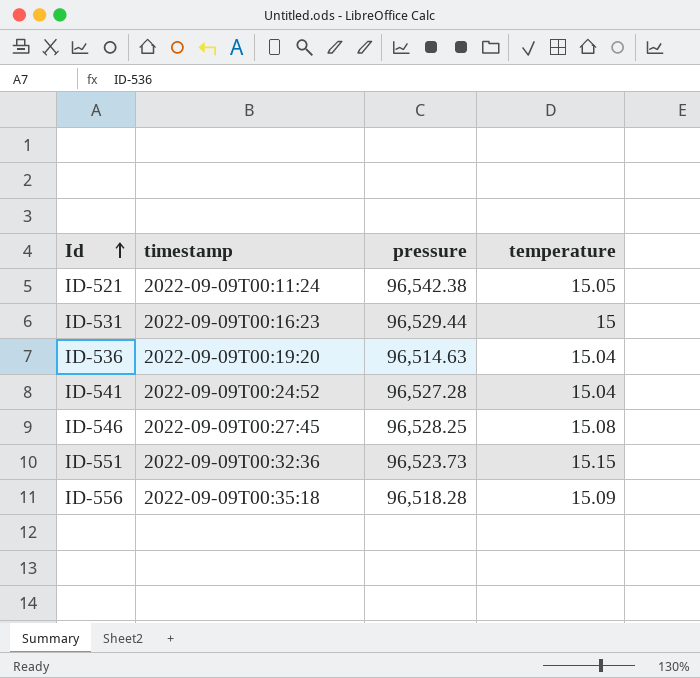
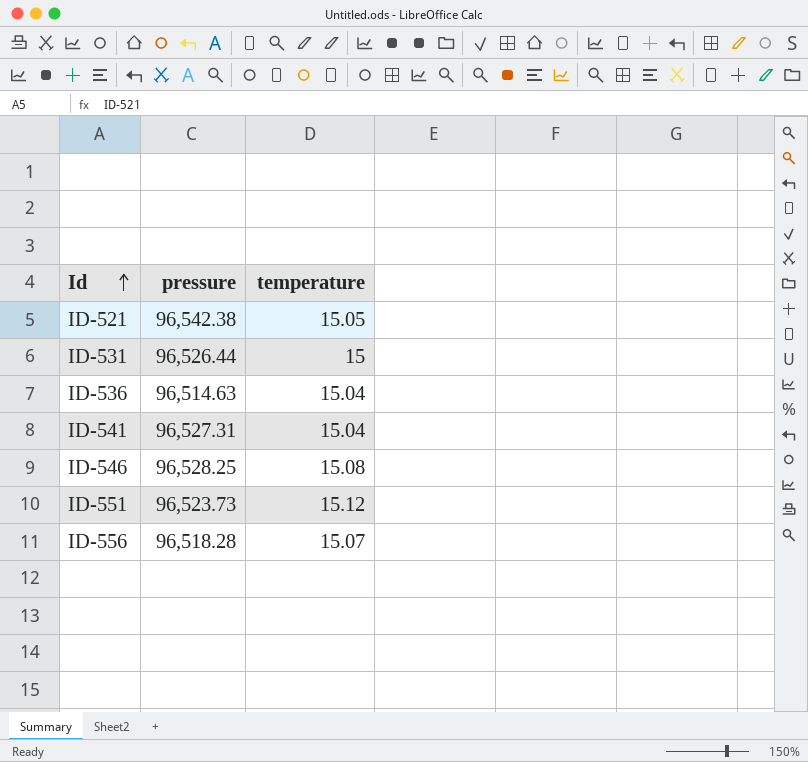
column timestamp | position: 2 -> none
ID-531 | pressure: 96,529.44 -> 96,526.44
ID-541 | pressure: 96,527.28 -> 96,527.31
ID-551 | temperature: 15.15 -> 15.12
ID-556 | temperature: 15.09 -> 15.07

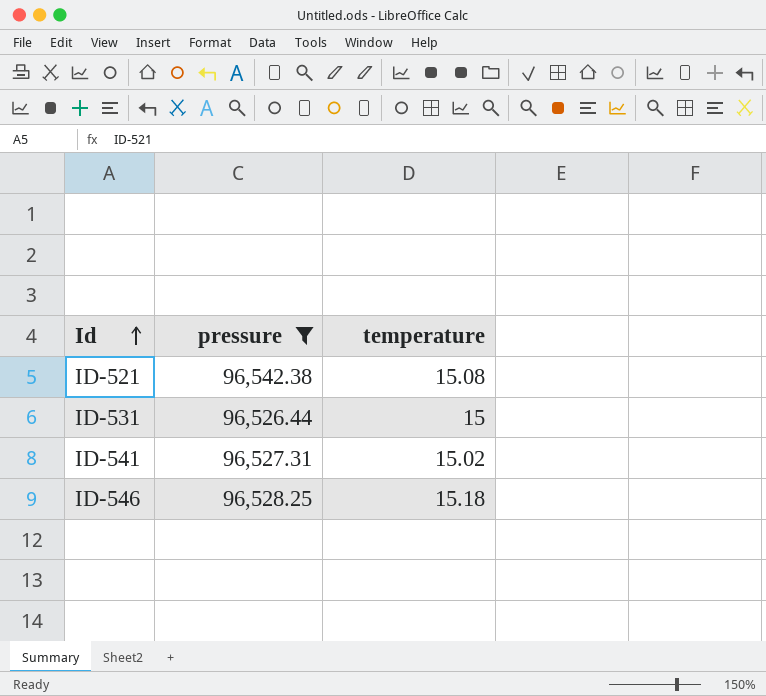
filter: none -> pressure >= 96,526.44
ID-521 | temperature: 15.05 -> 15.08
ID-541 | temperature: 15.04 -> 15.02
ID-546 | temperature: 15.08 -> 15.18

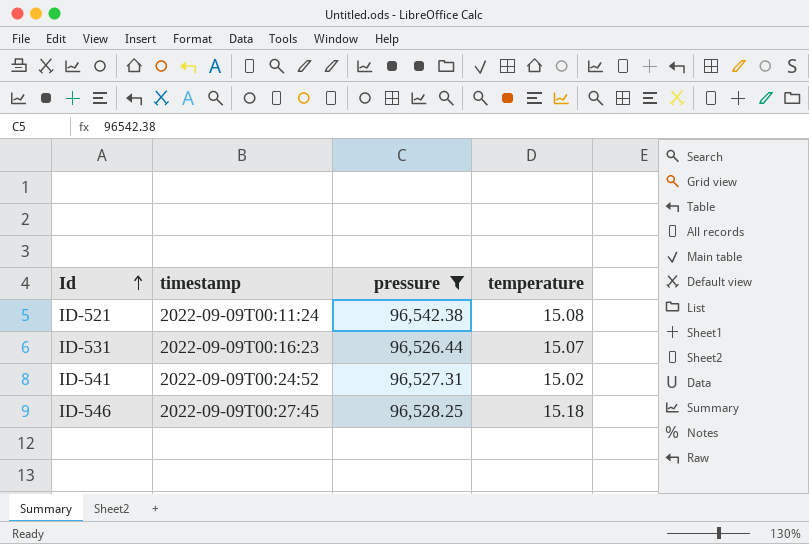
column timestamp | position: none -> 2
ID-531 | temperature: 15 -> 15.07

